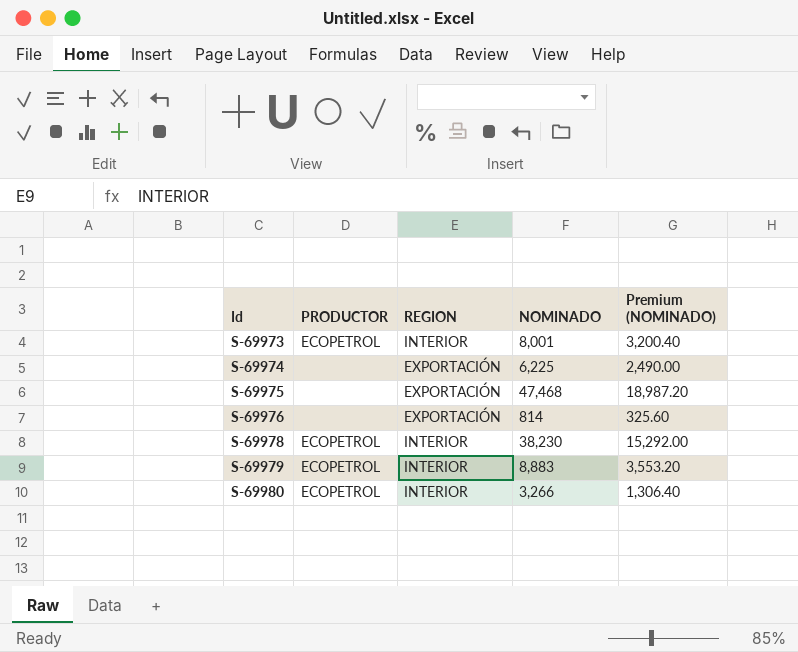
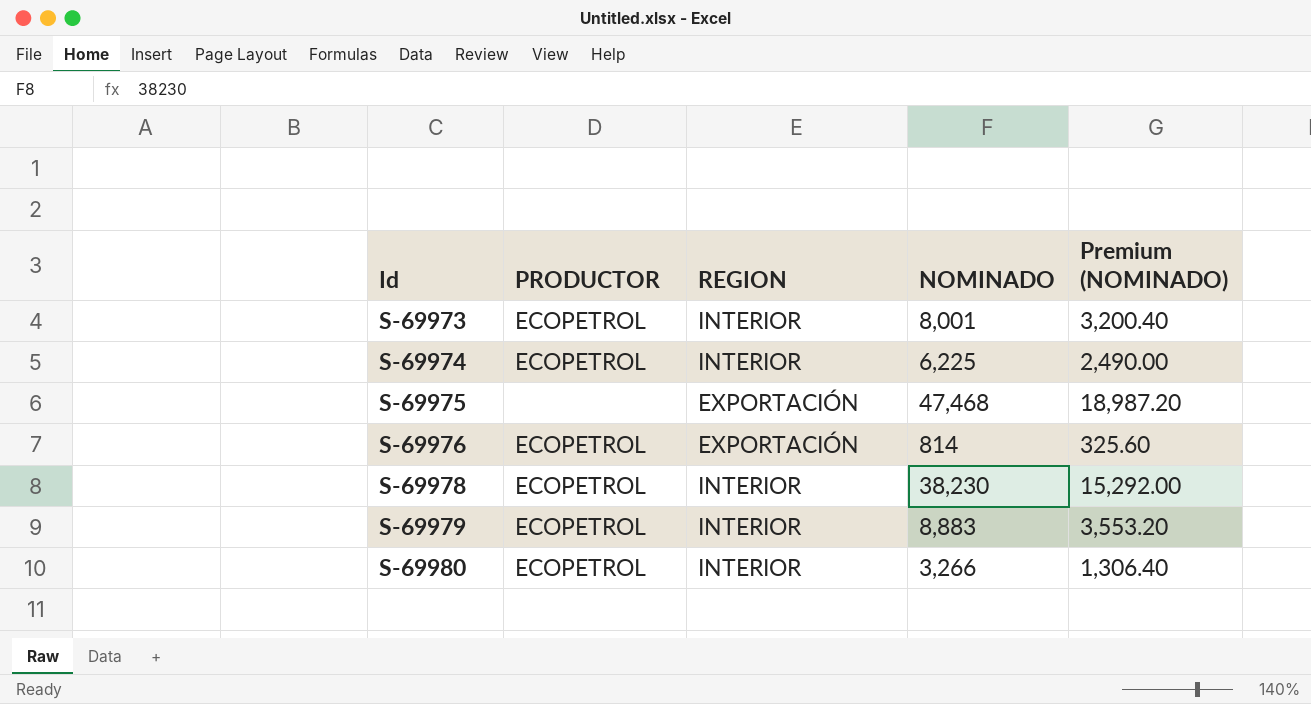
S-69974 | PRODUCTOR: none -> ECOPETROL
S-69974 | REGION: EXPORTACIÓN -> INTERIOR
S-69976 | PRODUCTOR: none -> ECOPETROL

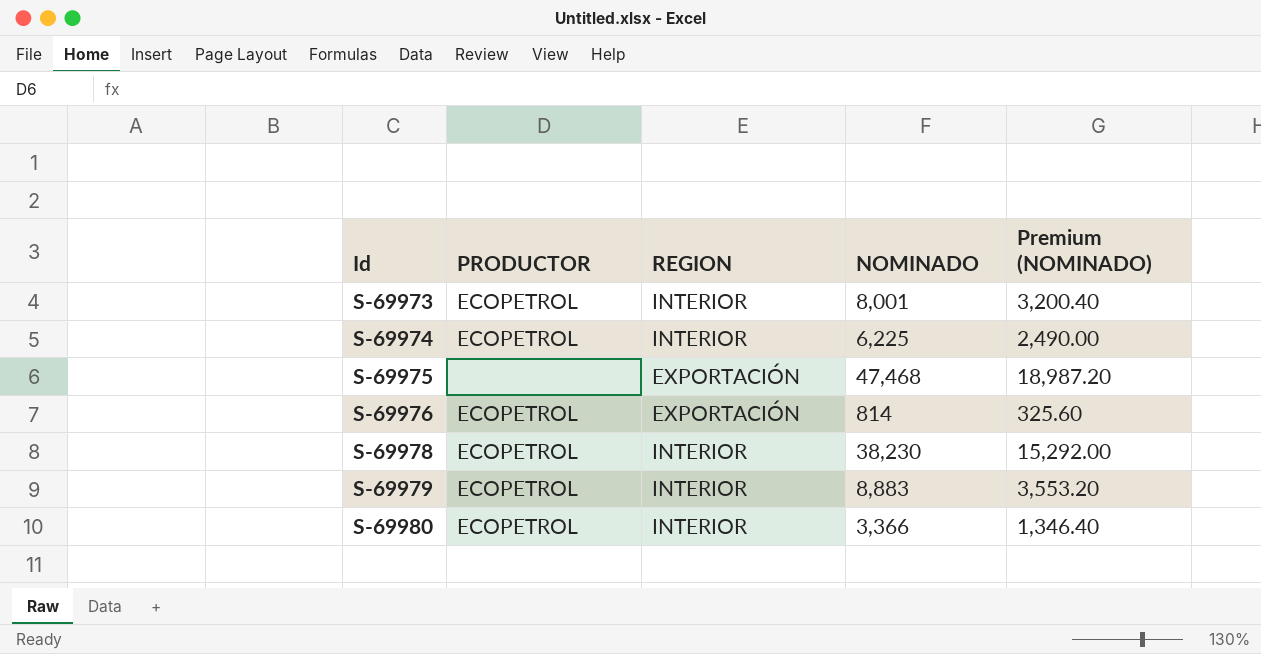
S-69980 | NOMINADO: 3,266 -> 3,366
S-69980 | Premium (NOMINADO): 1,306.40 -> 1,346.40

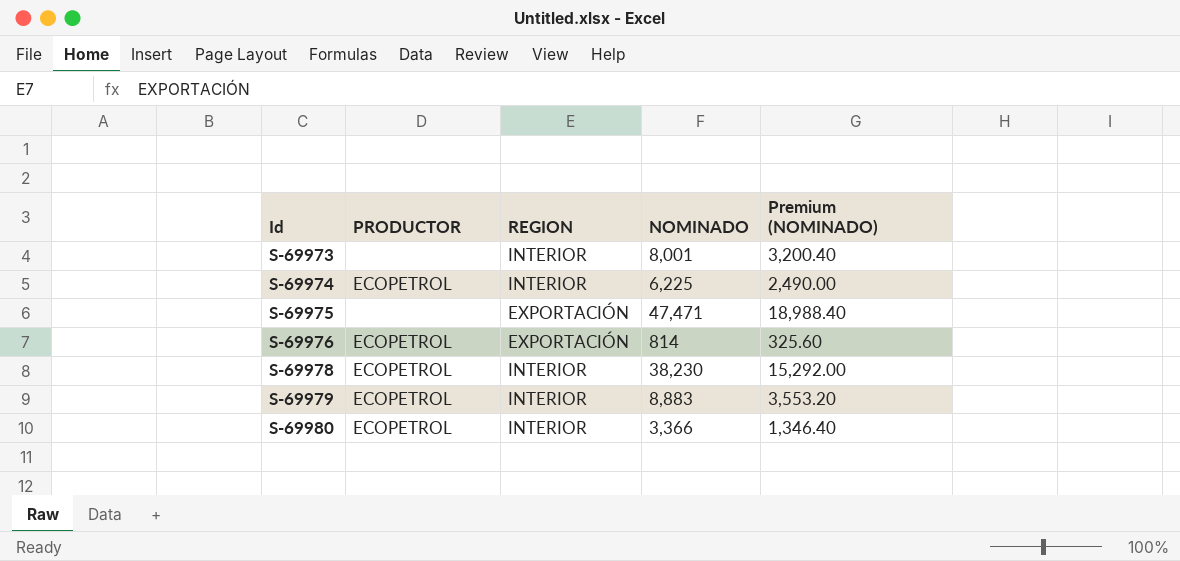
S-69973 | PRODUCTOR: ECOPETROL -> none
S-69975 | NOMINADO: 47,468 -> 47,471
S-69975 | Premium (NOMINADO): 18,987.20 -> 18,988.40

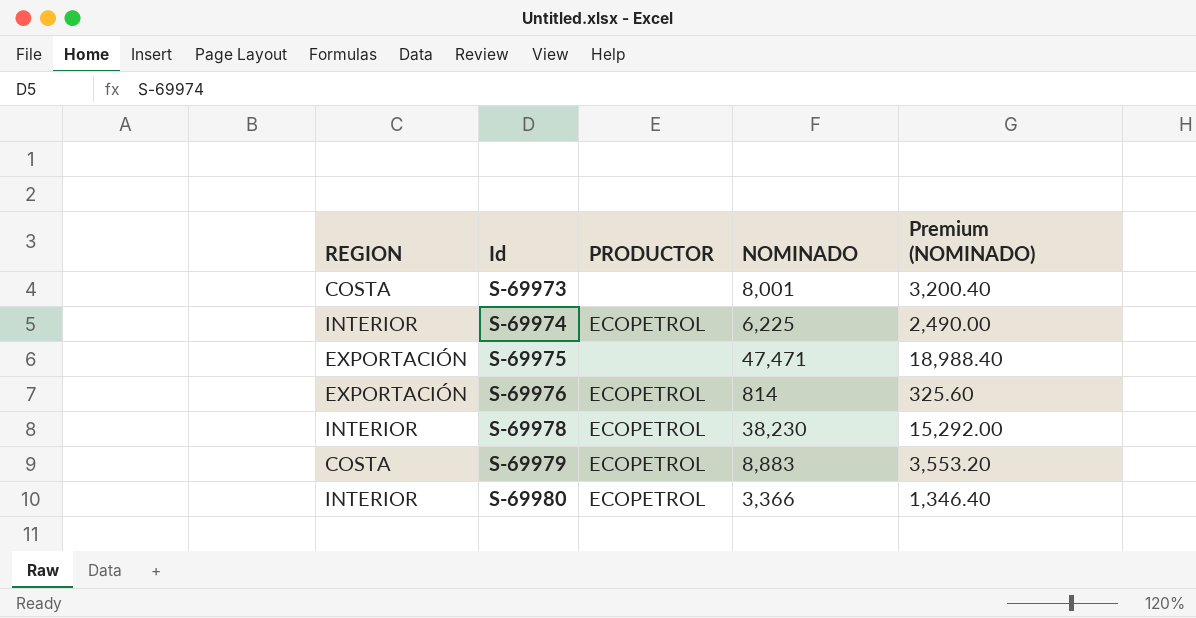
column REGION | position: 3 -> 1
S-69973 | REGION: INTERIOR -> COSTA
S-69979 | REGION: INTERIOR -> COSTA

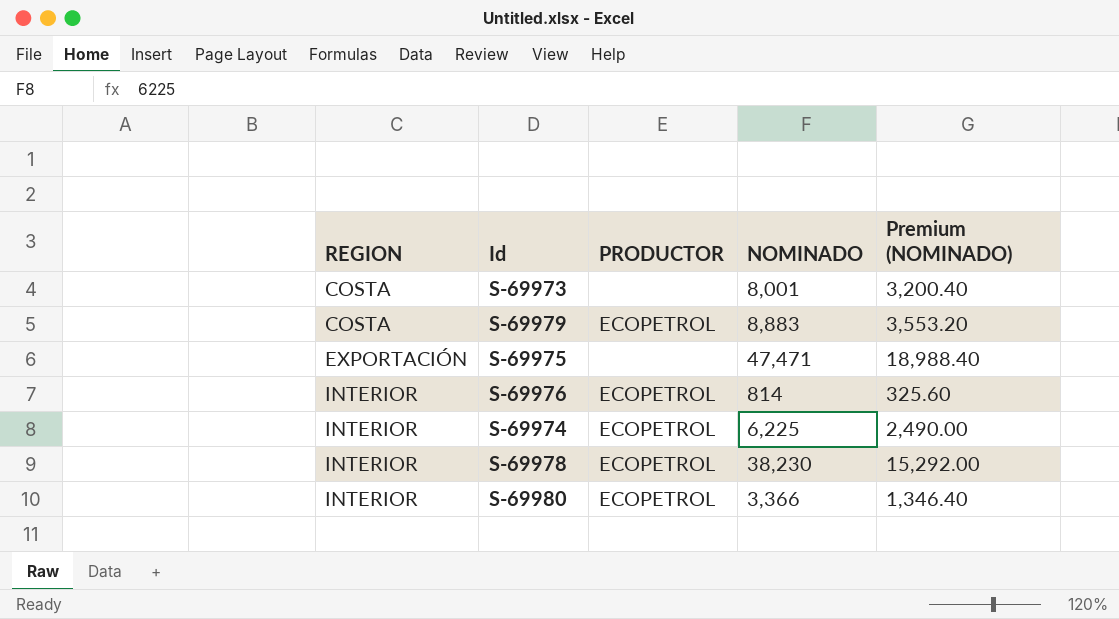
row order: Id ascending -> REGION ascending
S-69976 | REGION: EXPORTACIÓN -> INTERIOR

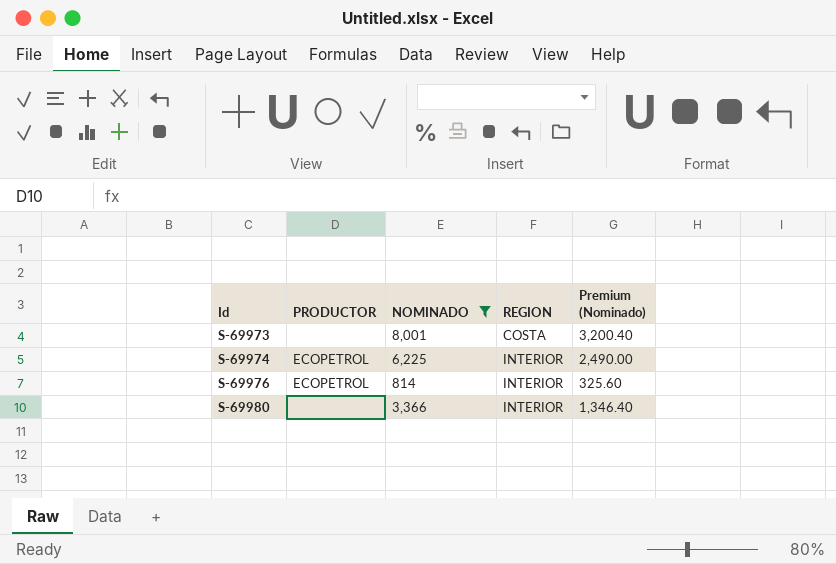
filter: none -> NOMINADO <= 8,001
row order: REGION ascending -> Id ascending
column REGION | position: 1 -> 4
column name: Premium (NOMINADO) -> Premium (Nominado)
S-69980 | PRODUCTOR: ECOPETROL -> none

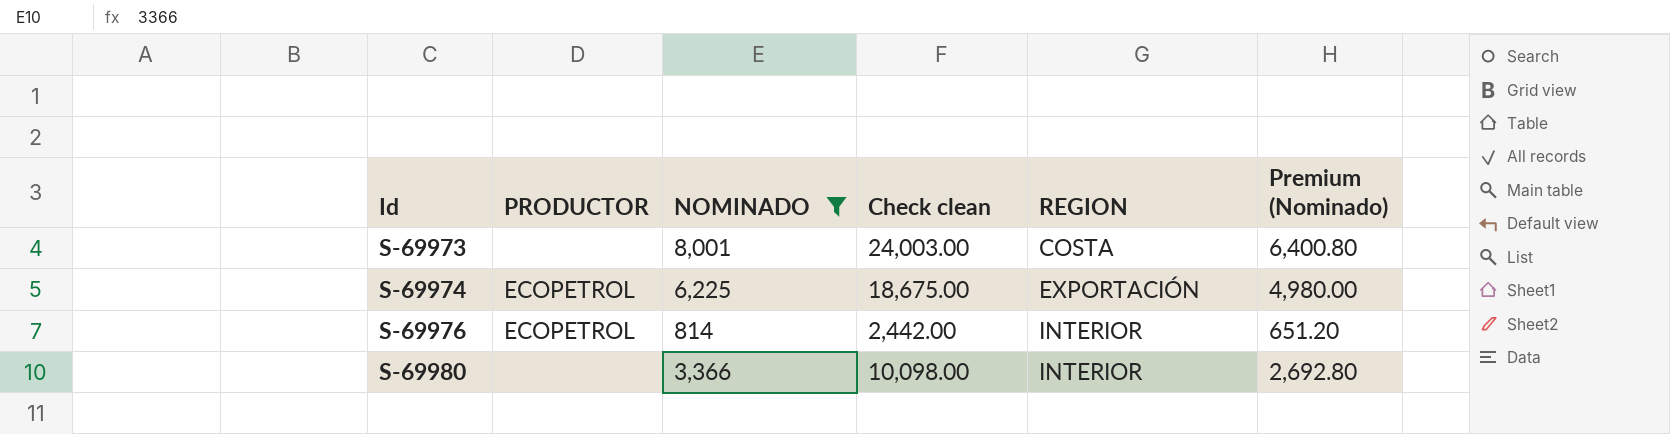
column Check clean | formula: none -> [NOMINADO] * 3
column Premium (Nominado) | formula: [NOMINADO] * 0.4 -> [NOMINADO] * 0.8
S-69974 | REGION: INTERIOR -> EXPORTACIÓN

